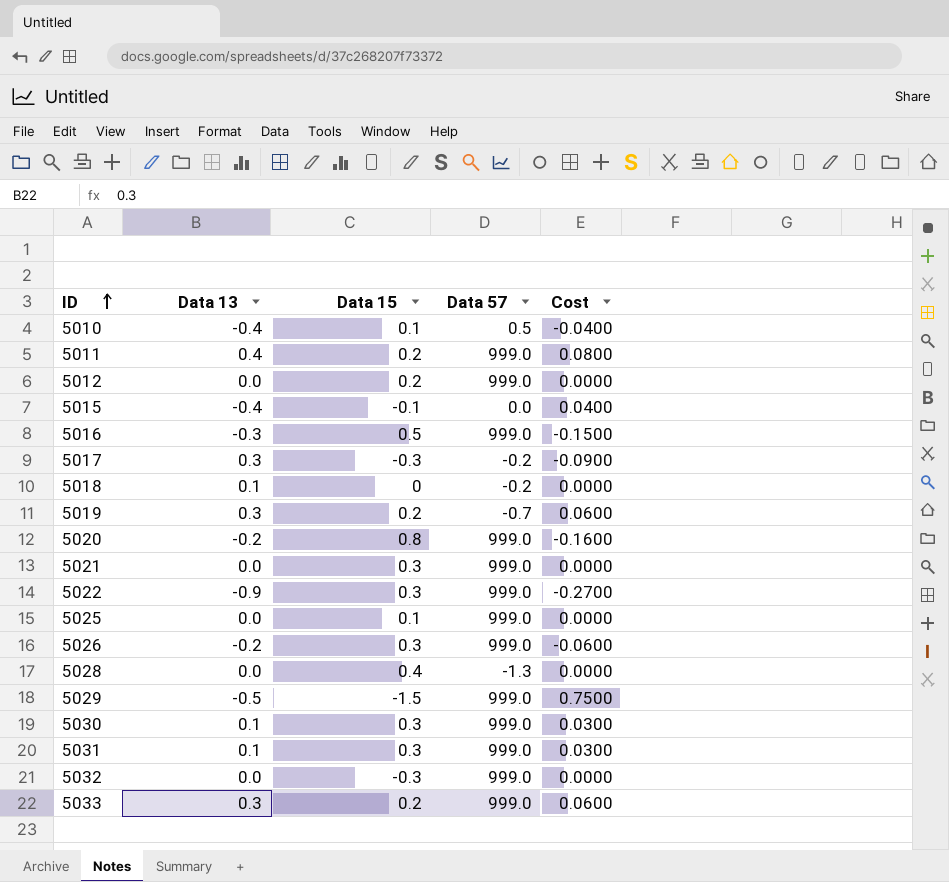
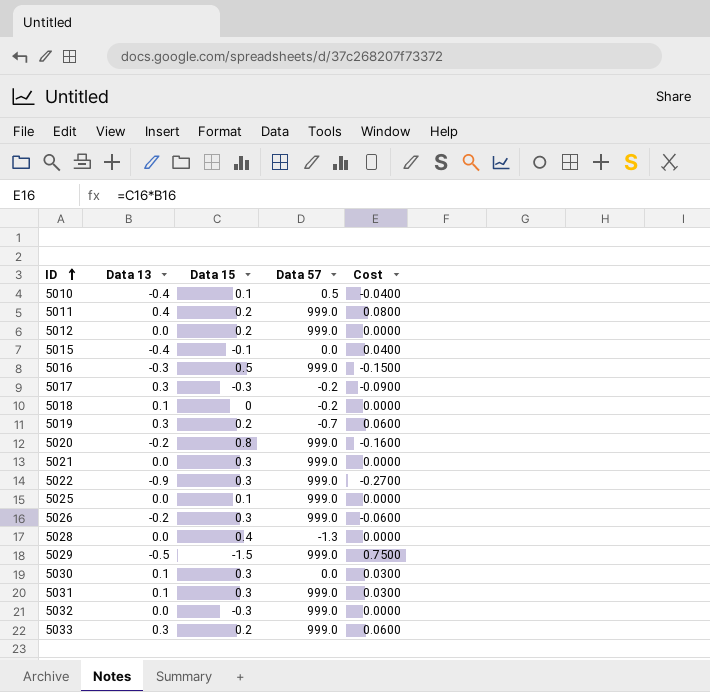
5030 | Data 57: 999.0 -> 0.0

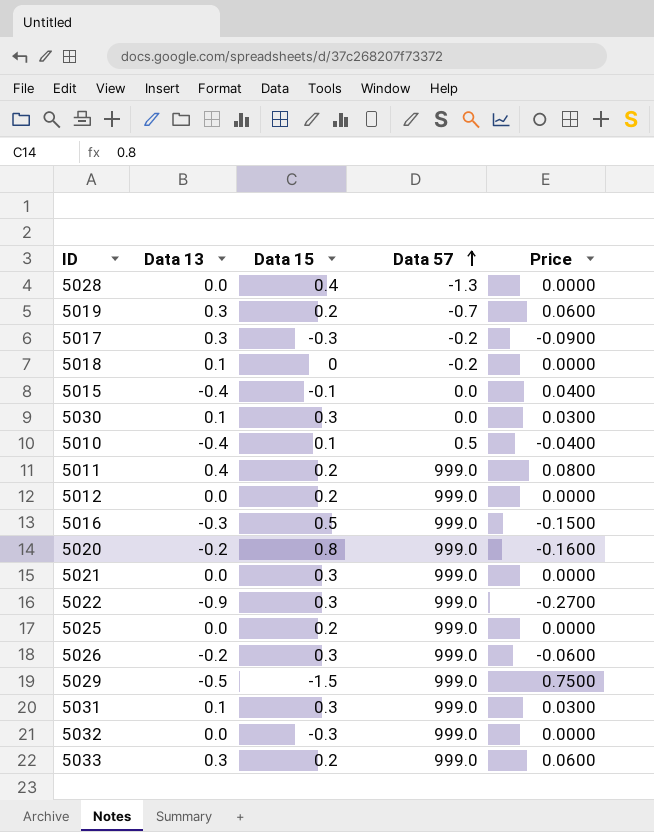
row order: ID ascending -> Data 57 ascending
column name: Cost -> Price
5025 | Data 15: 0.1 -> 0.2

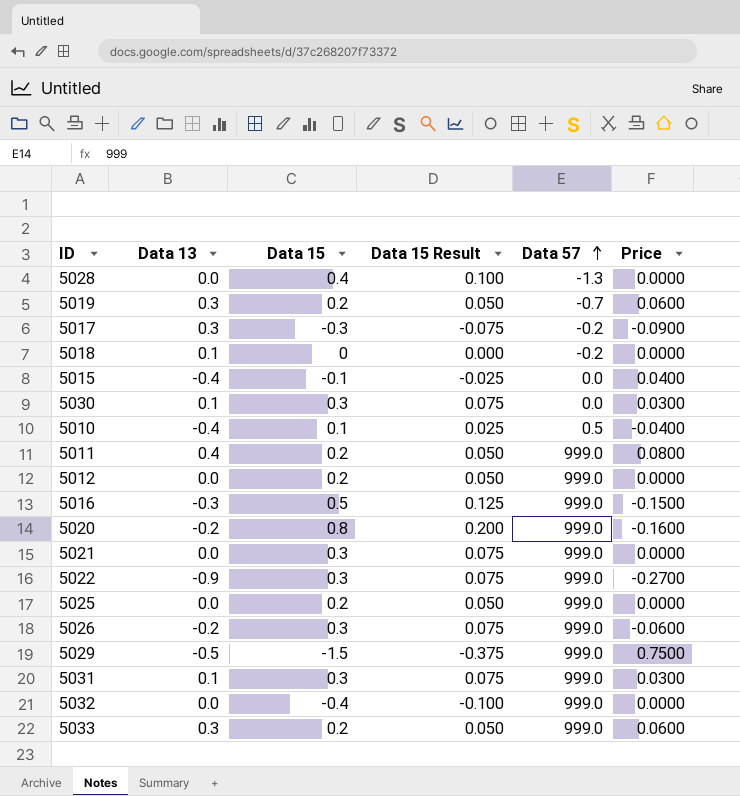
column Data 15 Result | formula: none -> [Data 15] * 0.25
5032 | Data 15: -0.3 -> -0.4

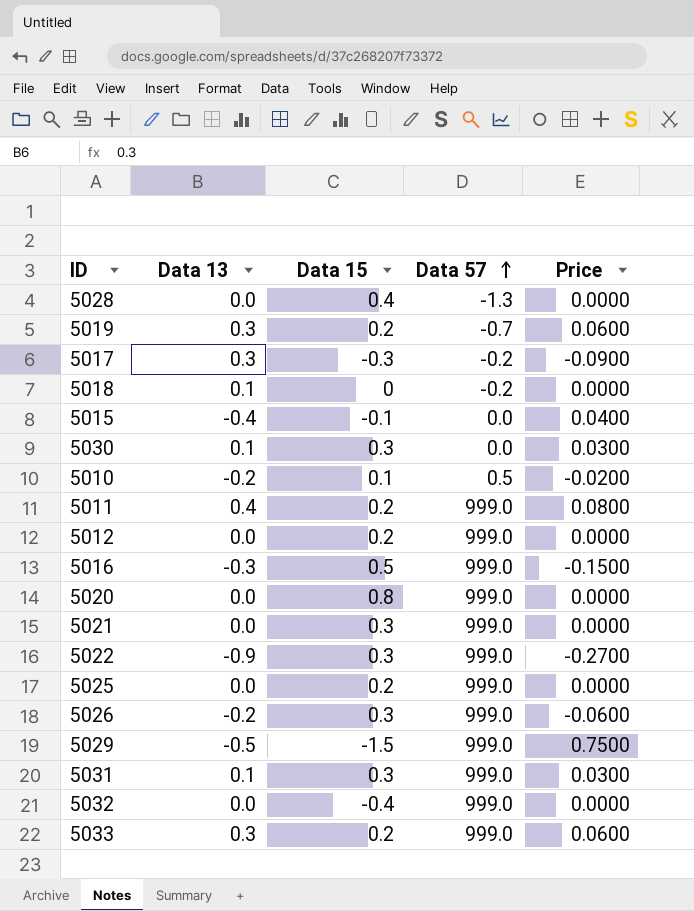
column Data 15 Result | formula: [Data 15] * 0.25 -> none
5010 | Data 13: -0.4 -> -0.2
5010 | Price: -0.0400 -> -0.0200
5020 | Data 13: -0.2 -> 0.0
5020 | Price: -0.1600 -> 0.0000

